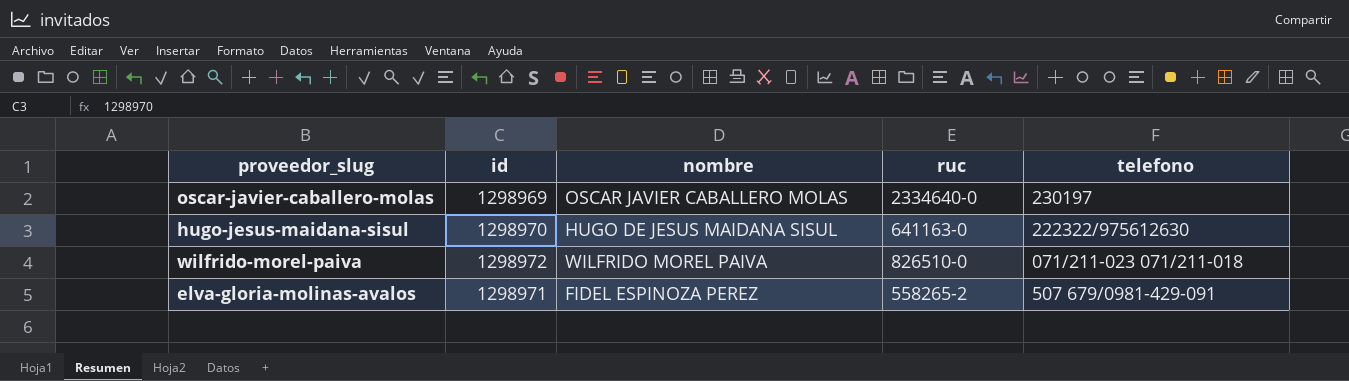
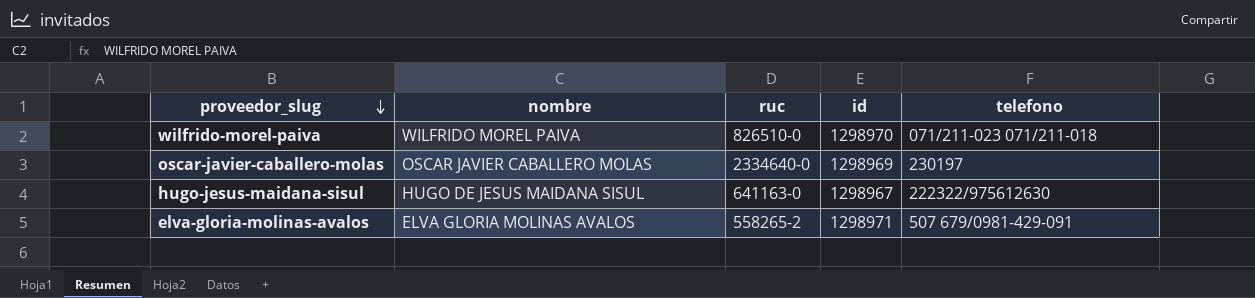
row order: none -> proveedor_slug descending
column id | position: 2 -> 4
wilfrido-morel-paiva | id: 1298972 -> 1298970
hugo-jesus-maidana-sisul | id: 1298970 -> 1298967
elva-gloria-molinas-avalos | nombre: FIDEL ESPINOZA PEREZ -> ELVA GLORIA MOLINAS AVALOS

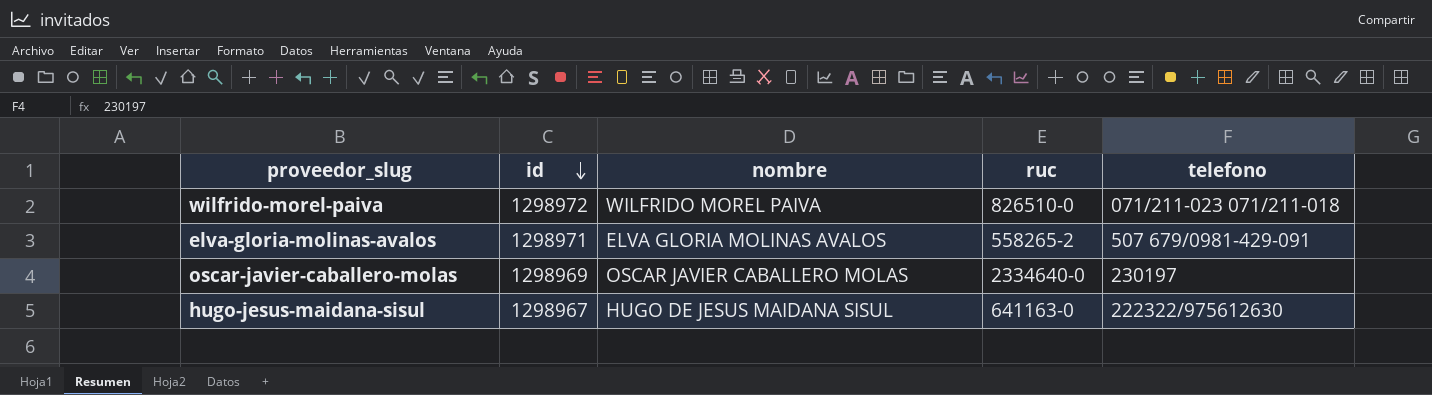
row order: proveedor_slug descending -> id descending
column id | position: 4 -> 2
wilfrido-morel-paiva | id: 1298970 -> 1298972

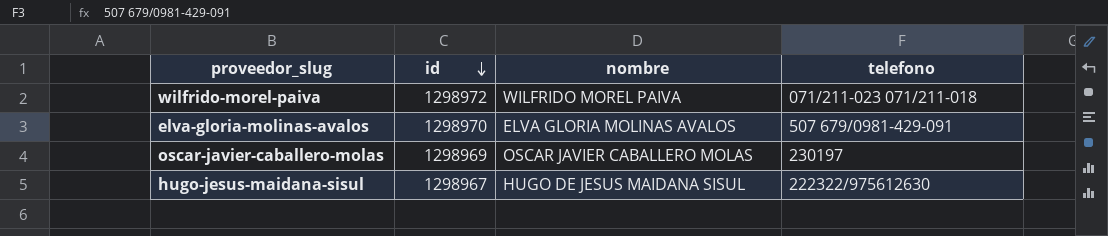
column ruc | position: 4 -> none
elva-gloria-molinas-avalos | id: 1298971 -> 1298970

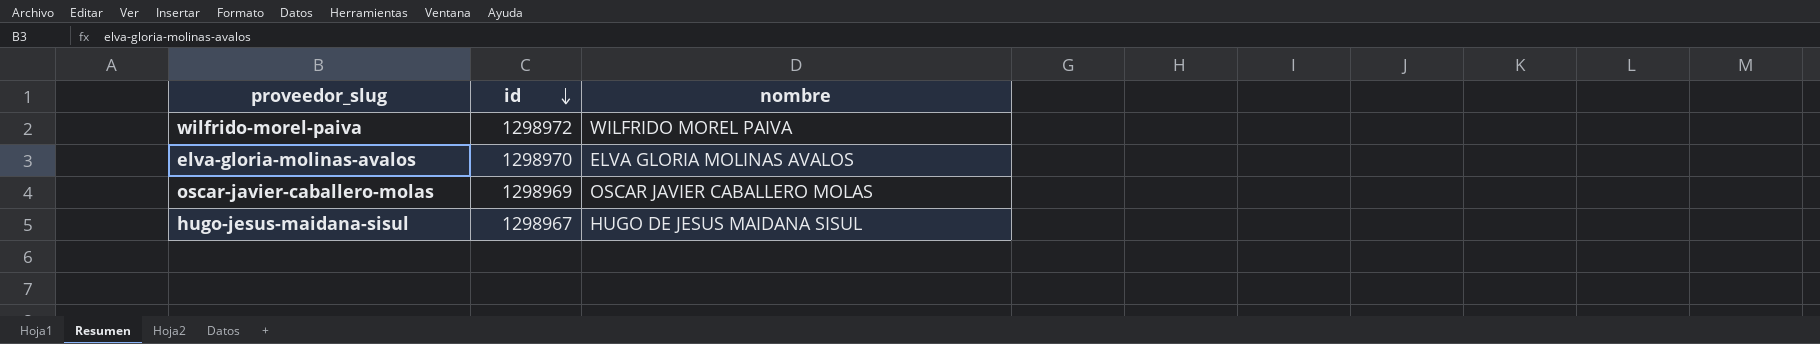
column telefono | position: 4 -> none

